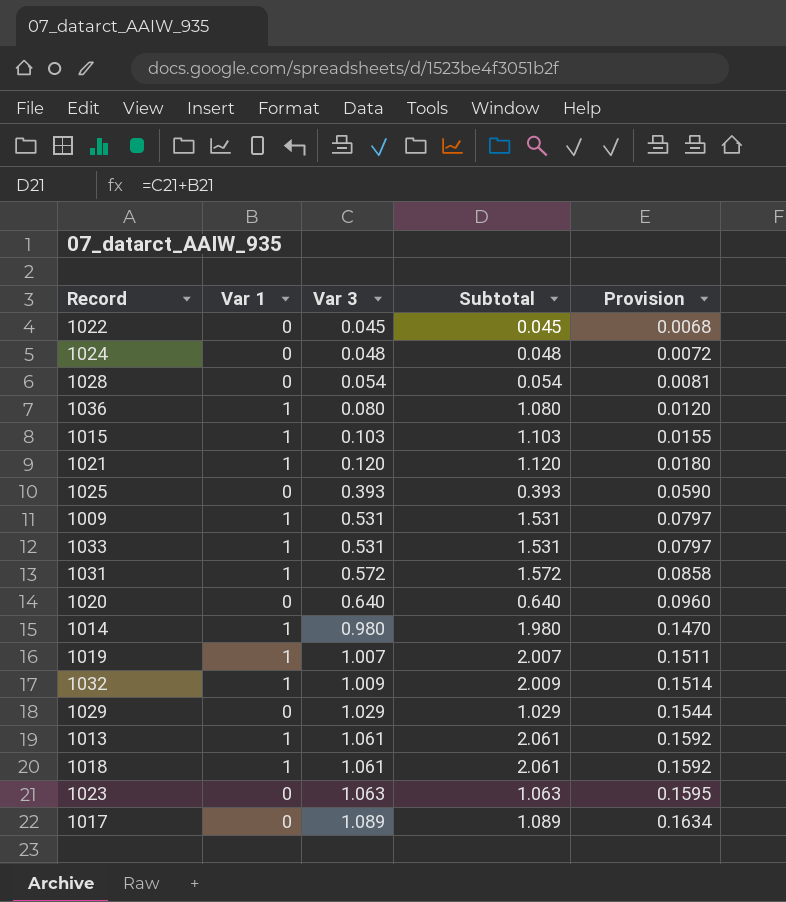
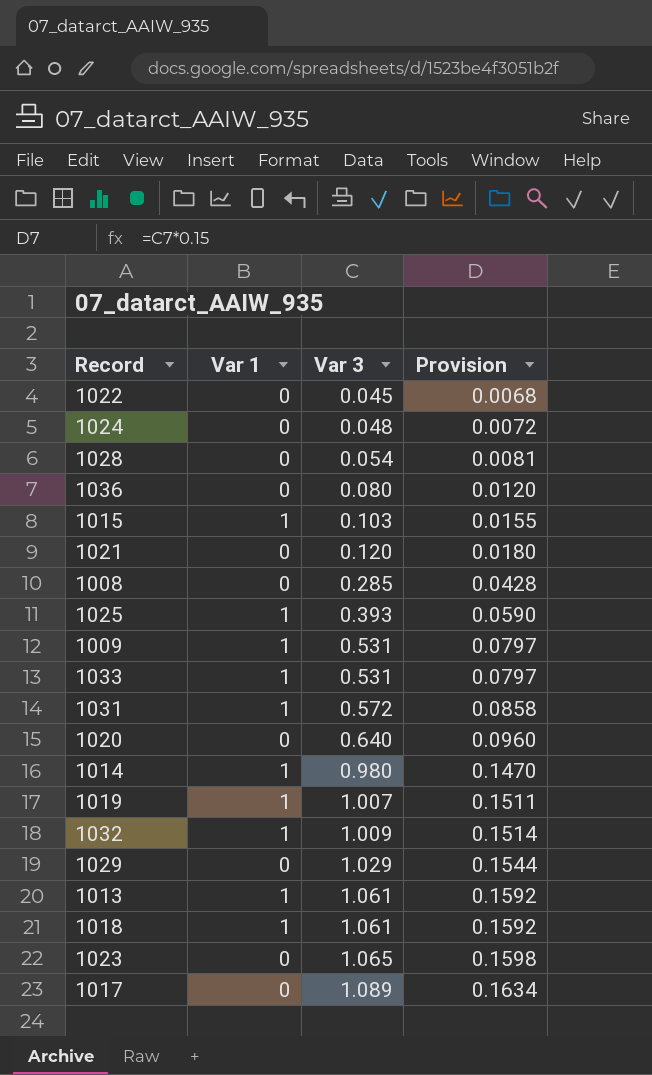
column Subtotal | formula: [Var 1] + [Var 3] -> none
1036 | Var 1: 1 -> 0
1021 | Var 1: 1 -> 0
row 1008: none -> 0 | 0.285 | 0.0428
1025 | Var 1: 0 -> 1
1023 | Var 3: 1.063 -> 1.065
1023 | Provision: 0.1595 -> 0.1598

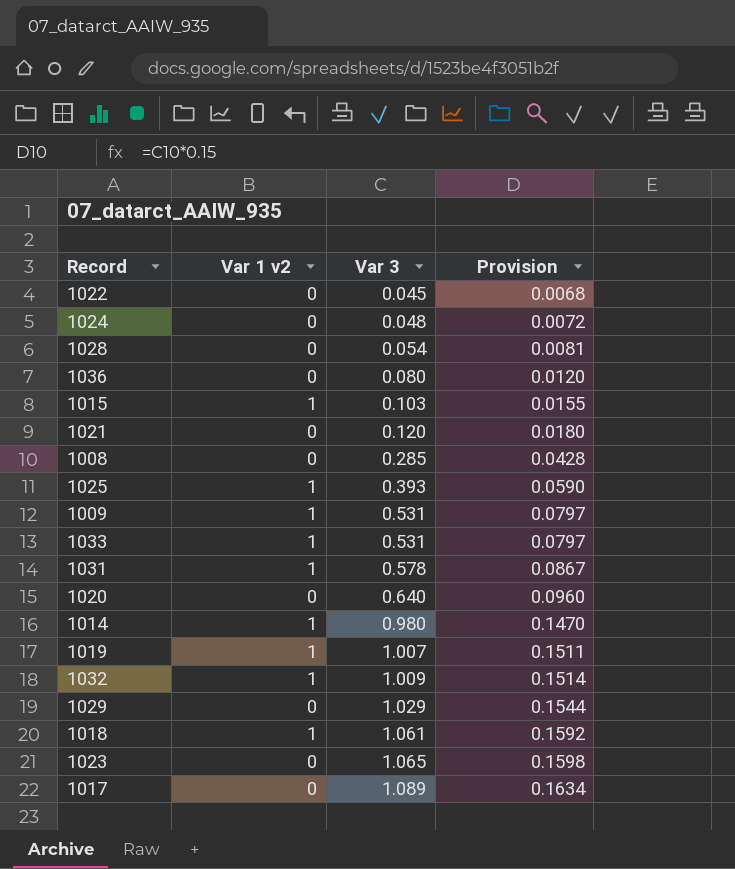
column name: Var 1 -> Var 1 v2
row 1013: 1 | 1.061 | 0.1592 -> none
1031 | Var 3: 0.572 -> 0.578
1031 | Provision: 0.0858 -> 0.0867

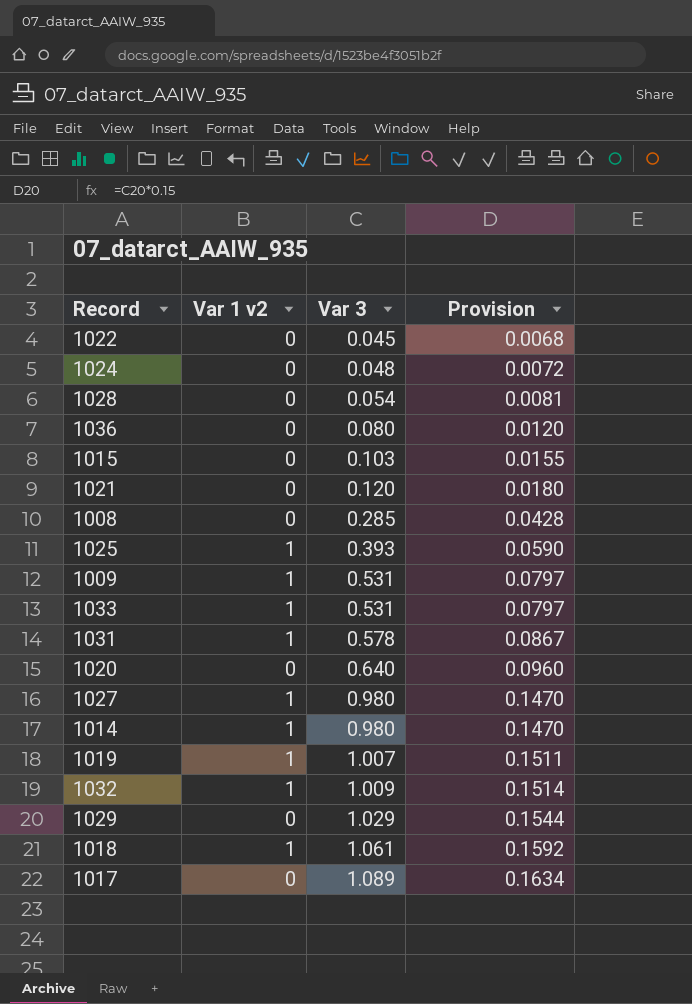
row 1023: 0 | 1.065 | 0.1598 -> none
1015 | Var 1 v2: 1 -> 0
row 1027: none -> 1 | 0.980 | 0.1470

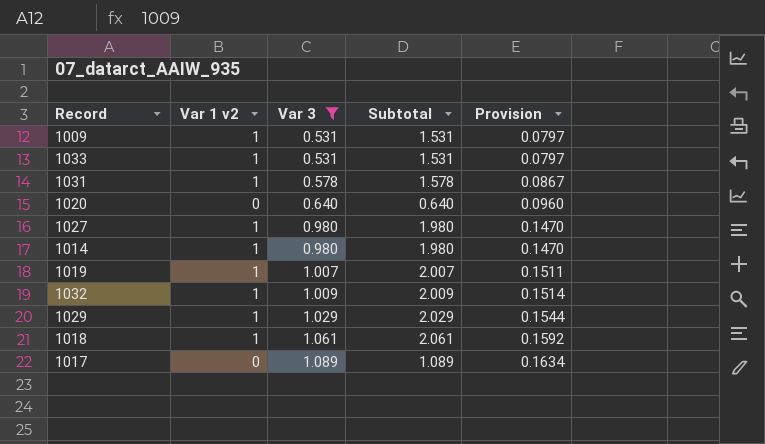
filter: none -> Var 3 >= 0.531
column Subtotal | formula: none -> [Var 1 v2] + [Var 3]
1029 | Var 1 v2: 0 -> 1

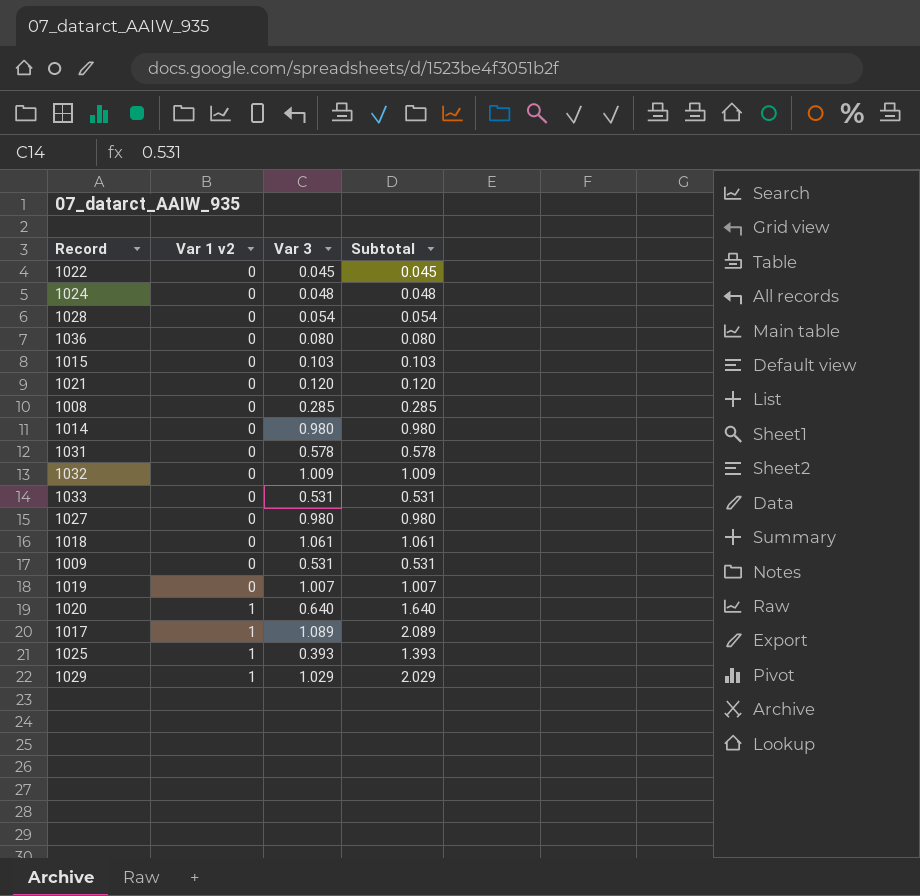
filter: Var 3 >= 0.531 -> none
row order: Var 3 ascending -> Var 1 v2 ascending
column Provision | formula: [Var 3] * 0.15 -> none
1014 | Var 1 v2: 1 -> 0
1014 | Subtotal: 1.980 -> 0.980
1031 | Var 1 v2: 1 -> 0
1031 | Subtotal: 1.578 -> 0.578
1032 | Var 1 v2: 1 -> 0
1032 | Subtotal: 2.009 -> 1.009
1033 | Var 1 v2: 1 -> 0
1033 | Subtotal: 1.531 -> 0.531
1027 | Var 1 v2: 1 -> 0
1027 | Subtotal: 1.980 -> 0.980
1018 | Var 1 v2: 1 -> 0
1018 | Subtotal: 2.061 -> 1.061
1009 | Var 1 v2: 1 -> 0
1009 | Subtotal: 1.531 -> 0.531
1019 | Var 1 v2: 1 -> 0
1019 | Subtotal: 2.007 -> 1.007
1020 | Var 1 v2: 0 -> 1
1020 | Subtotal: 0.640 -> 1.640
1017 | Var 1 v2: 0 -> 1
1017 | Subtotal: 1.089 -> 2.089

